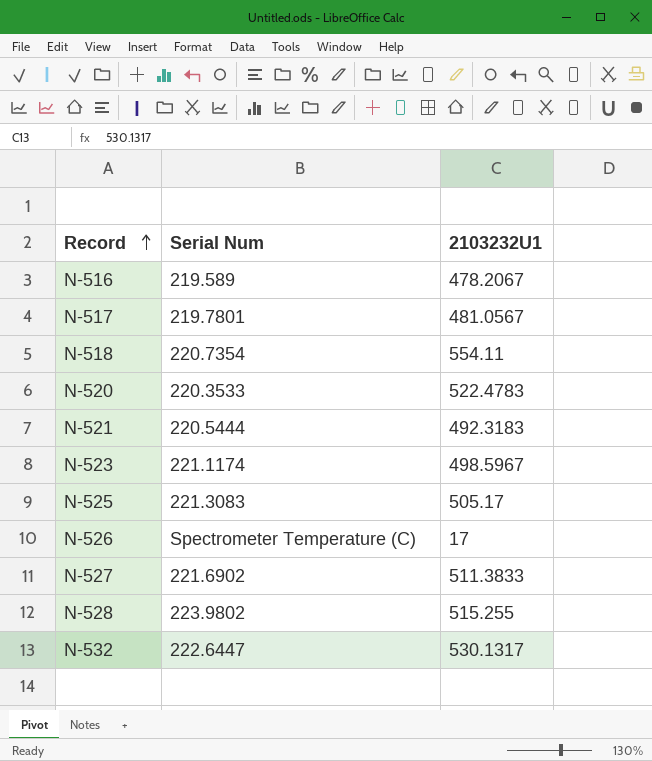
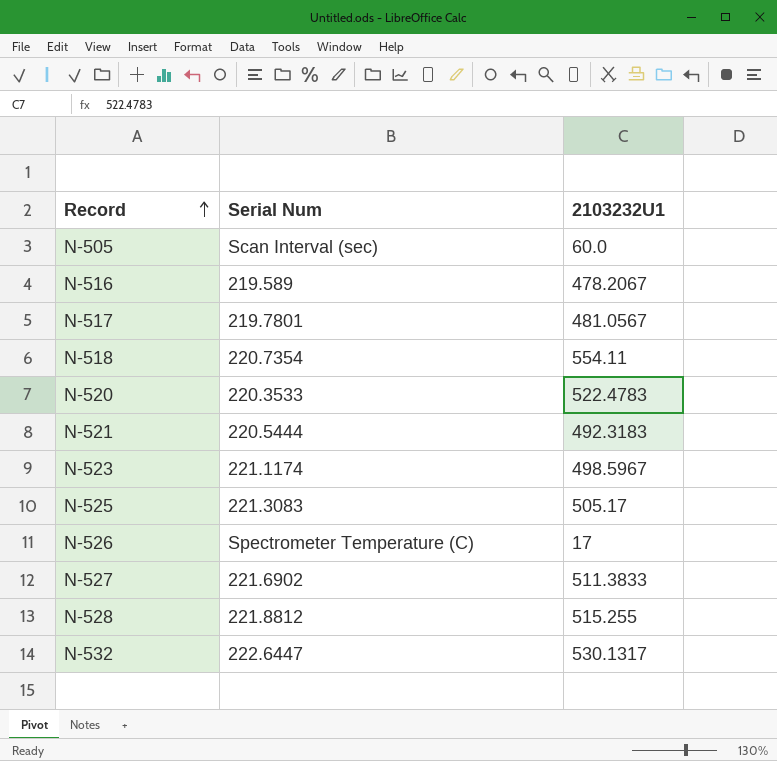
row N-505: none -> Scan Interval (sec) | 60.0
N-528 | Serial Num: 223.9802 -> 221.8812

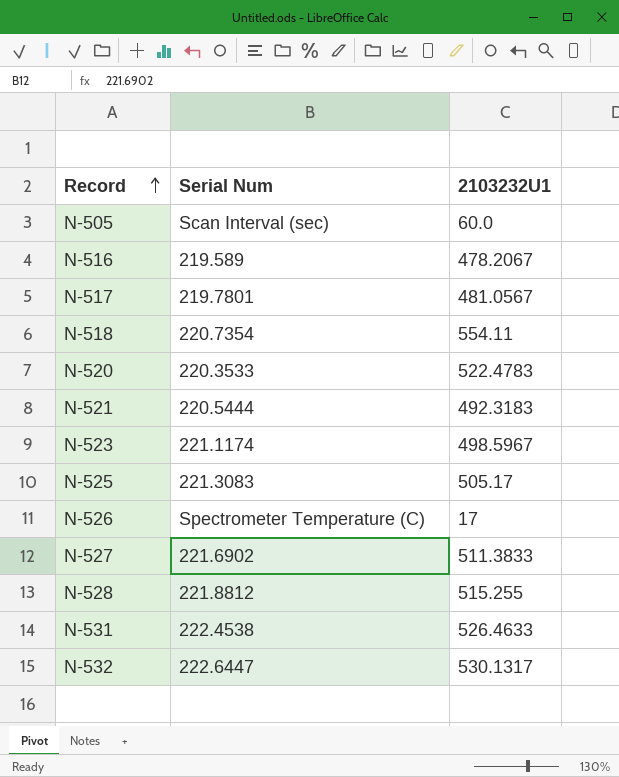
row N-531: none -> 222.4538 | 526.4633

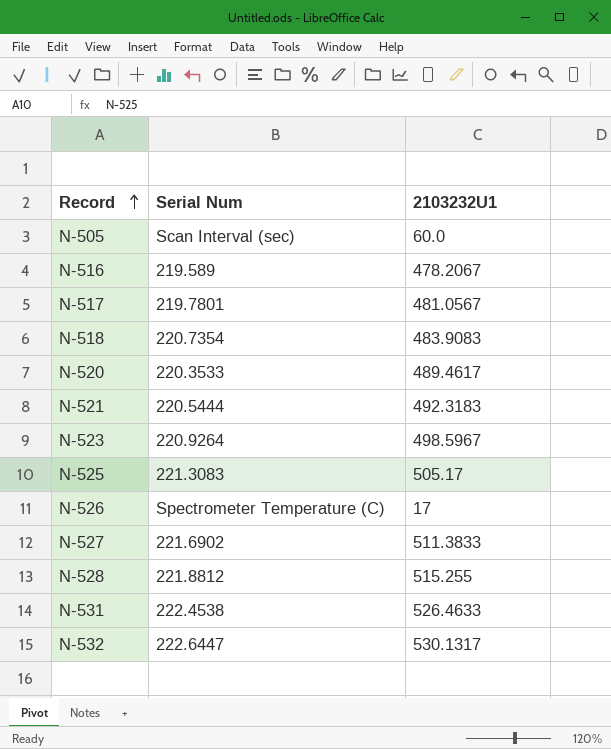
N-518 | 2103232U1: 554.11 -> 483.9083
N-520 | 2103232U1: 522.4783 -> 489.4617
N-523 | Serial Num: 221.1174 -> 220.9264

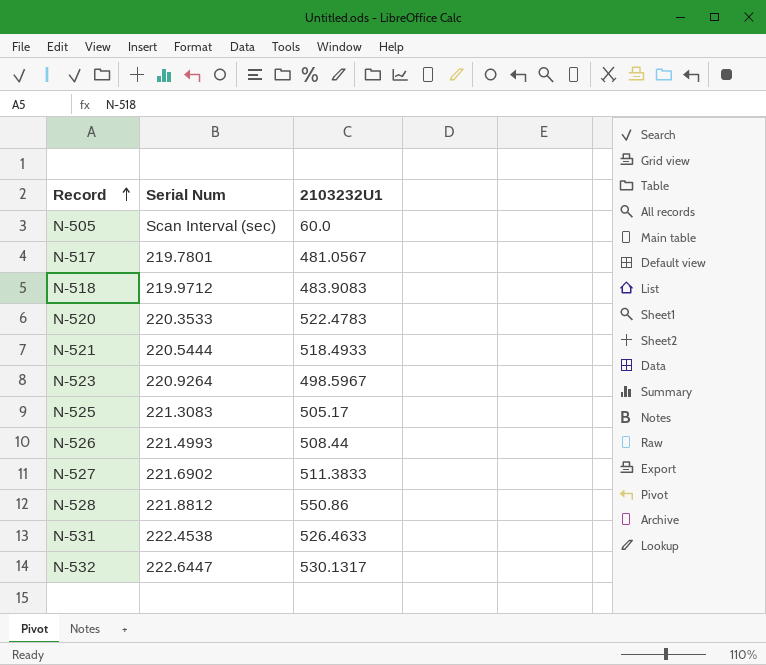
row N-516: 219.589 | 478.2067 -> none
N-518 | Serial Num: 220.7354 -> 219.9712
N-520 | 2103232U1: 489.4617 -> 522.4783
N-521 | 2103232U1: 492.3183 -> 518.4933
N-526 | Serial Num: Spectrometer Temperature (C) -> 221.4993
N-526 | 2103232U1: 17 -> 508.44
N-528 | 2103232U1: 515.255 -> 550.86

